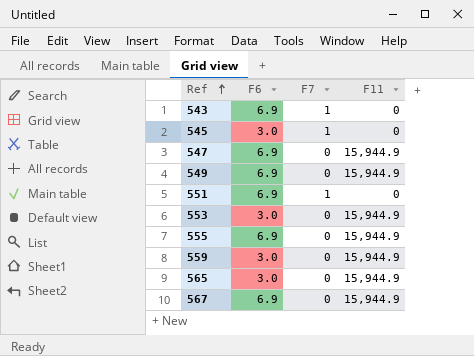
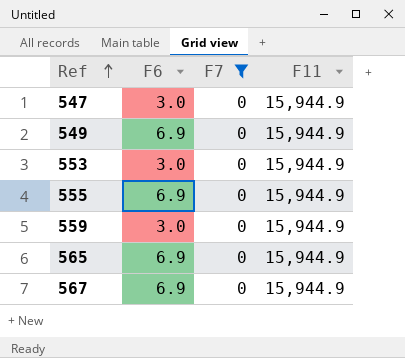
filter: none -> F7 = 0
547 | F6: 6.9 -> 3.0
565 | F6: 3.0 -> 6.9

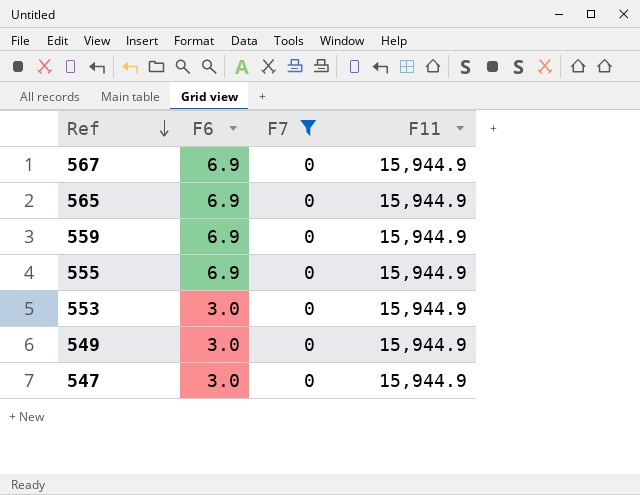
row order: Ref ascending -> Ref descending
559 | F6: 3.0 -> 6.9
549 | F6: 6.9 -> 3.0

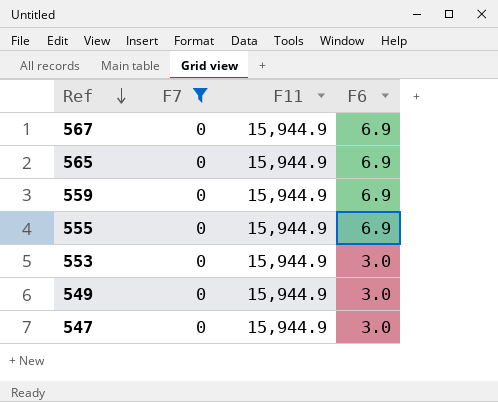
column F6 | position: 2 -> 4

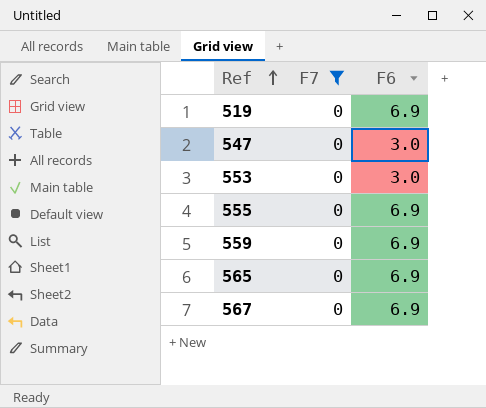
row order: Ref descending -> Ref ascending
column F11 | position: 3 -> none
row 549: 0 | 15,944.9 | 3.0 -> none
row 519: none -> 0 | 6.9

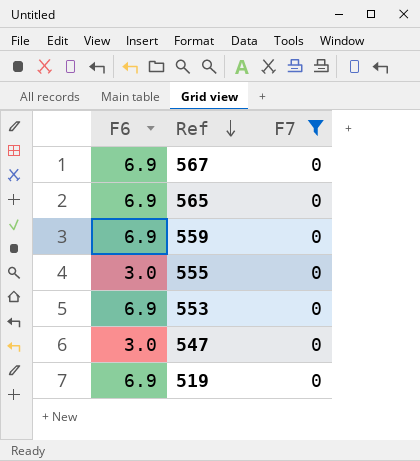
row order: Ref ascending -> Ref descending
column F6 | position: 3 -> 1
555 | F6: 6.9 -> 3.0
553 | F6: 3.0 -> 6.9

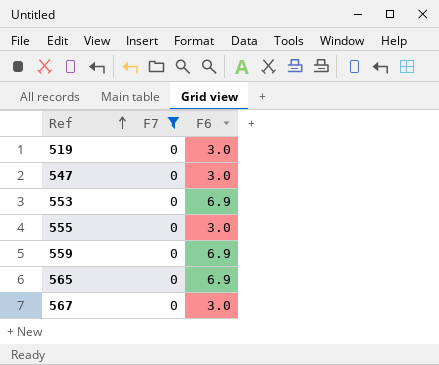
row order: Ref descending -> Ref ascending
column F6 | position: 1 -> 3
519 | F6: 6.9 -> 3.0
567 | F6: 6.9 -> 3.0

